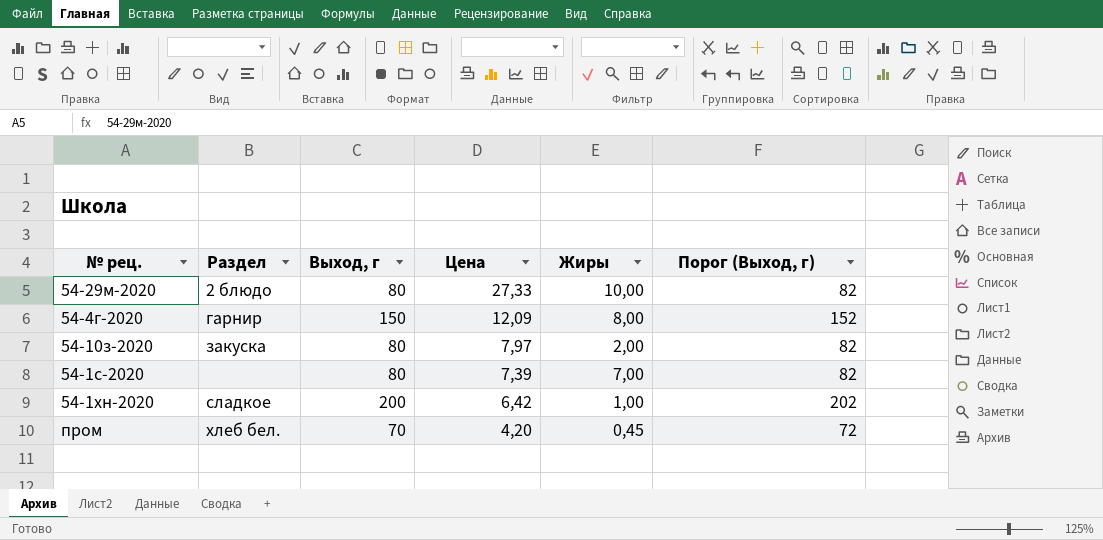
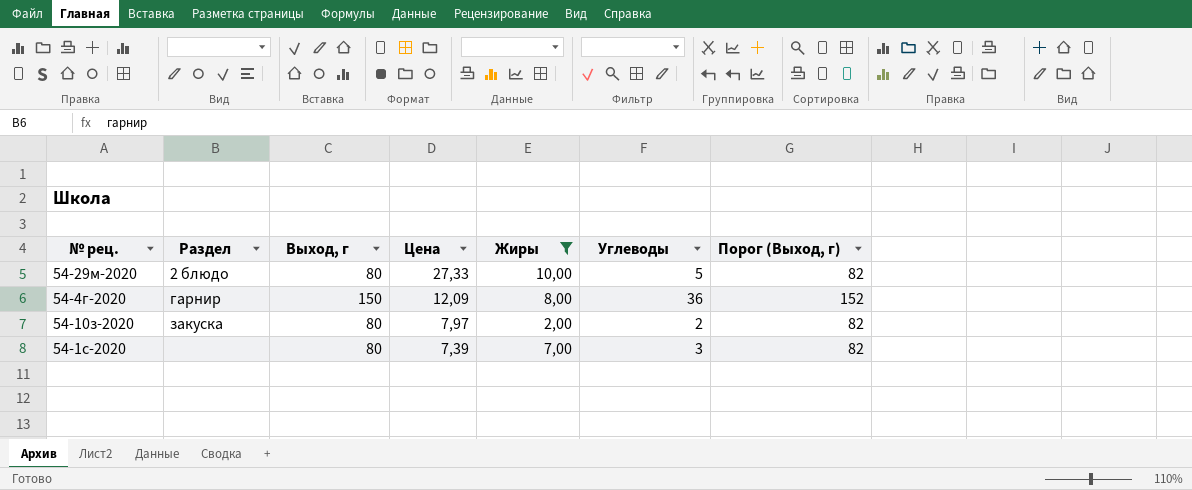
filter: none -> Жиры >= 2,00
column Углеводы | position: none -> 6

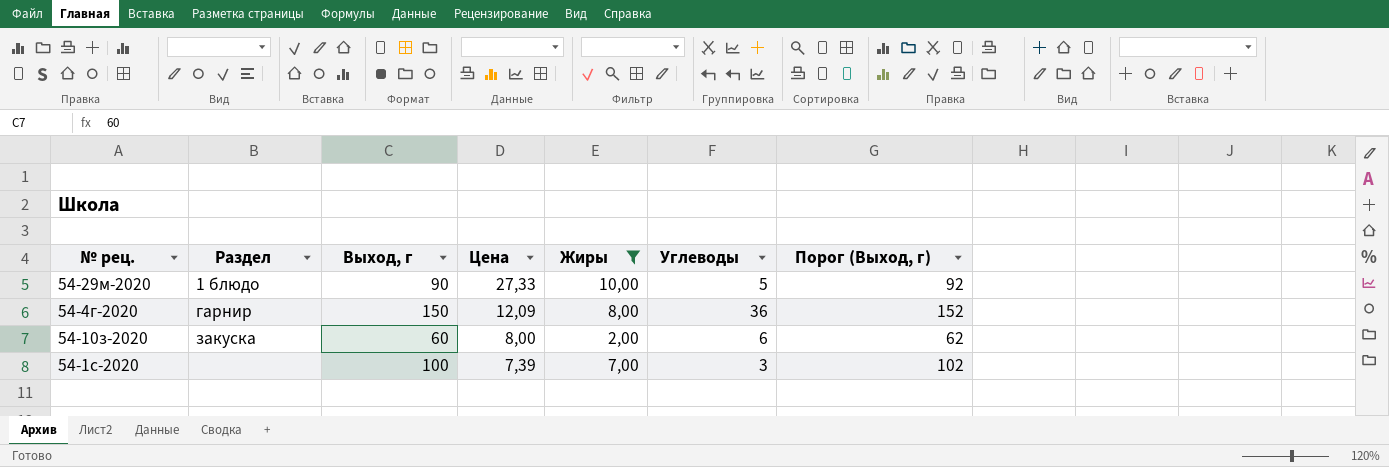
54-29м-2020 | Раздел: 2 блюдо -> 1 блюдо
54-29м-2020 | Выход, г: 80 -> 90
54-29м-2020 | Порог (Выход, г): 82 -> 92
54-10з-2020 | Выход, г: 80 -> 60
54-10з-2020 | Цена: 7,97 -> 8,00
54-10з-2020 | Углеводы: 2 -> 6
54-10з-2020 | Порог (Выход, г): 82 -> 62
54-1с-2020 | Выход, г: 80 -> 100
54-1с-2020 | Порог (Выход, г): 82 -> 102

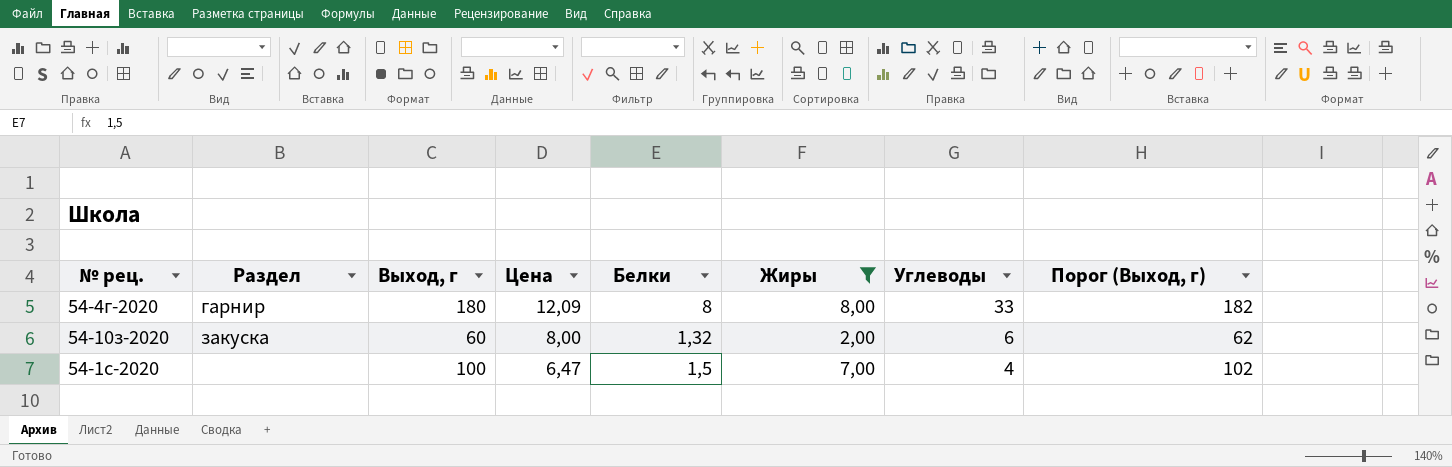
column Белки | position: none -> 5
row 54-29м-2020: 1 блюдо | 90 | 27,33 | 10,00 | 5 | 92 -> none
54-4г-2020 | Выход, г: 150 -> 180
54-4г-2020 | Углеводы: 36 -> 33
54-4г-2020 | Порог (Выход, г): 152 -> 182
54-1с-2020 | Цена: 7,39 -> 6,47
54-1с-2020 | Углеводы: 3 -> 4

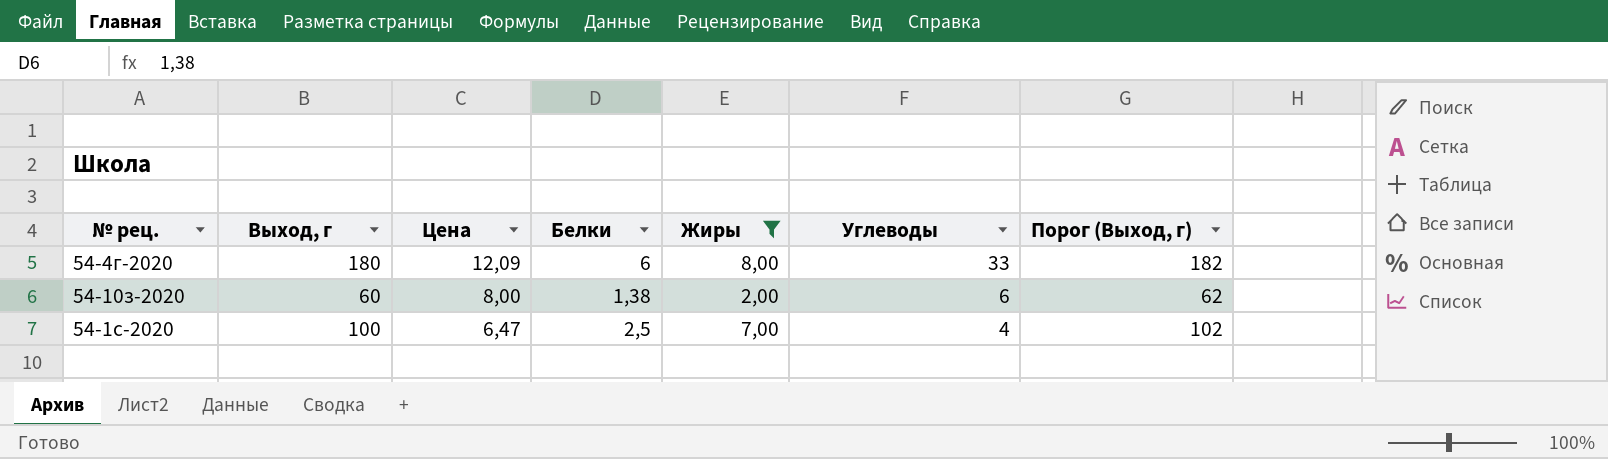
column Раздел | position: 2 -> none
54-4г-2020 | Белки: 8 -> 6
54-10з-2020 | Белки: 1,32 -> 1,38
54-1с-2020 | Белки: 1,5 -> 2,5

